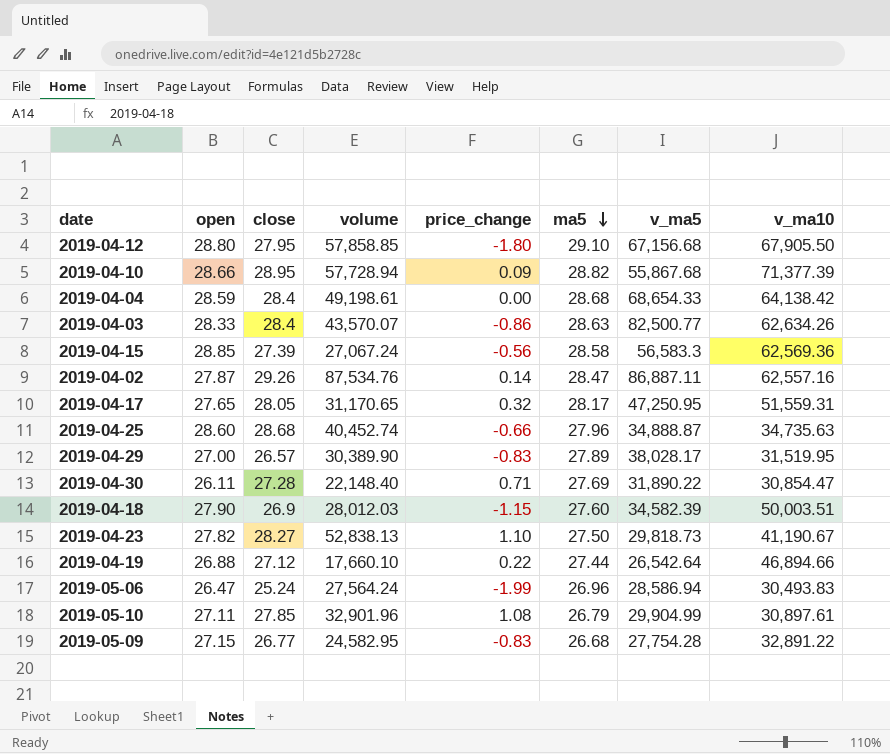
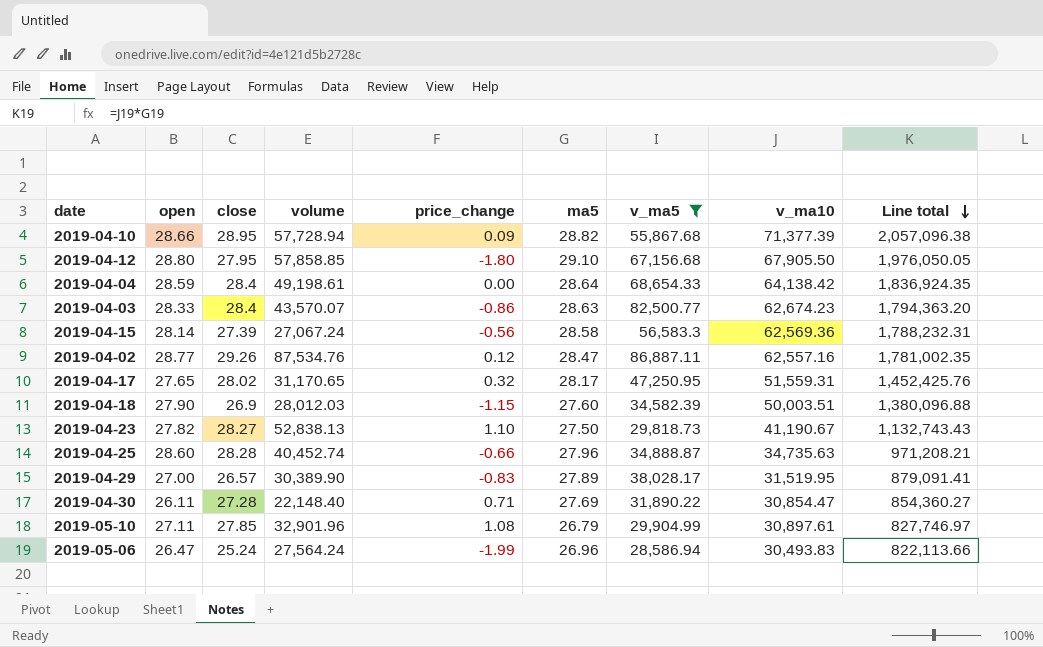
filter: none -> v_ma5 >= 28,586.94
row order: ma5 descending -> Line total descending
column Line total | formula: none -> [ma5] * [v_ma10]
2019-04-04 | ma5: 28.68 -> 28.64
2019-04-03 | v_ma10: 62,634.26 -> 62,674.23
2019-04-15 | open: 28.85 -> 28.14
2019-04-02 | open: 27.87 -> 28.77
2019-04-02 | price_change: 0.14 -> 0.12
2019-04-17 | close: 28.05 -> 28.02
2019-04-25 | close: 28.68 -> 28.28

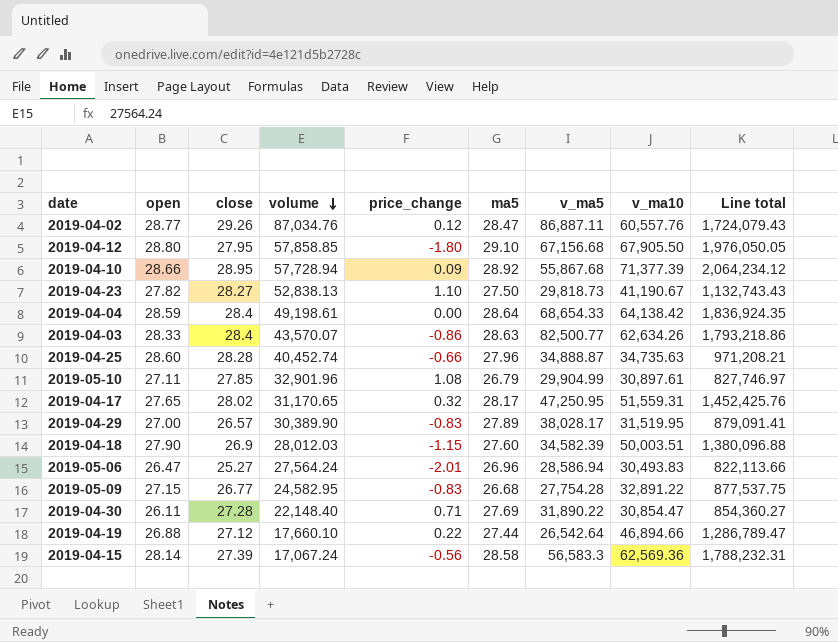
filter: v_ma5 >= 28,586.94 -> none
row order: Line total descending -> volume descending
2019-04-02 | volume: 87,534.76 -> 87,034.76
2019-04-02 | v_ma10: 62,557.16 -> 60,557.76
2019-04-02 | Line total: 1,781,002.35 -> 1,724,079.43
2019-04-10 | ma5: 28.82 -> 28.92
2019-04-10 | Line total: 2,057,096.38 -> 2,064,234.12
2019-04-03 | v_ma10: 62,674.23 -> 62,634.26
2019-04-03 | Line total: 1,794,363.20 -> 1,793,218.86
2019-05-06 | close: 25.24 -> 25.27
2019-05-06 | price_change: -1.99 -> -2.01
2019-04-15 | volume: 27,067.24 -> 17,067.24

